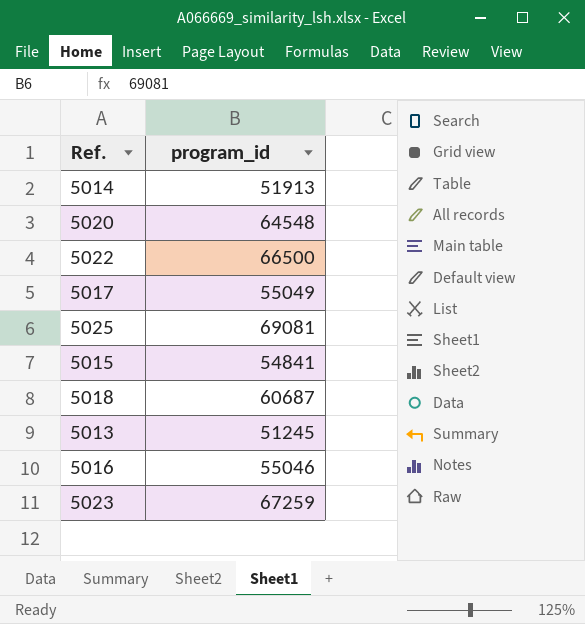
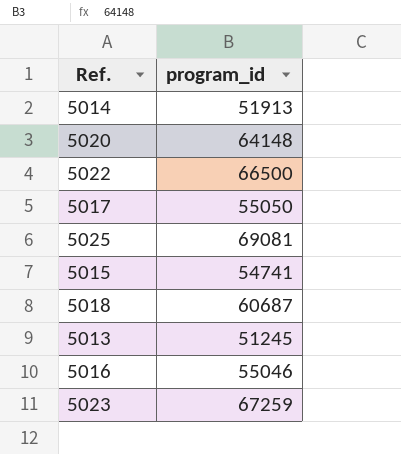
5020 | program_id: 64548 -> 64148
5017 | program_id: 55049 -> 55050
5015 | program_id: 54841 -> 54741

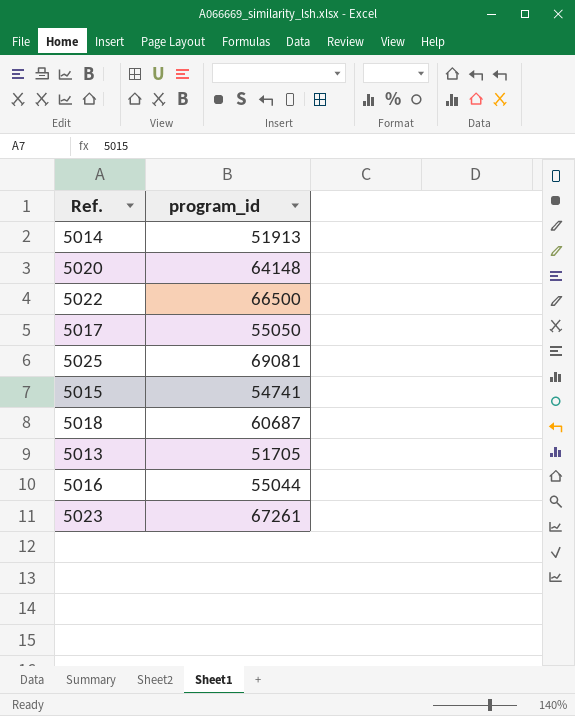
5013 | program_id: 51245 -> 51705
5016 | program_id: 55046 -> 55044
5023 | program_id: 67259 -> 67261

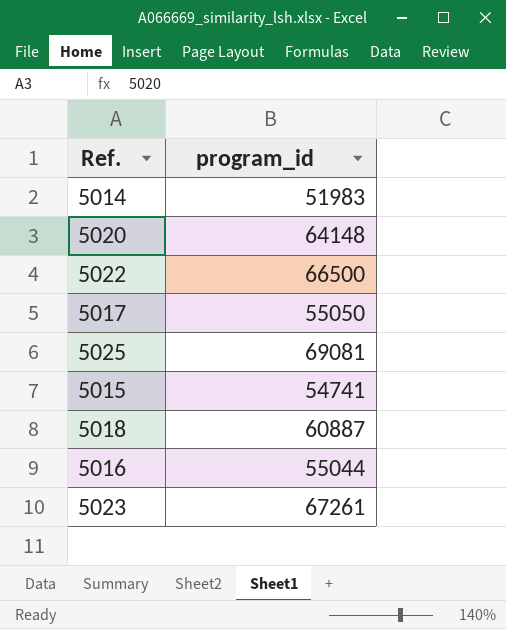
row 5013: 51705 -> none
5014 | program_id: 51913 -> 51983
5018 | program_id: 60687 -> 60887

